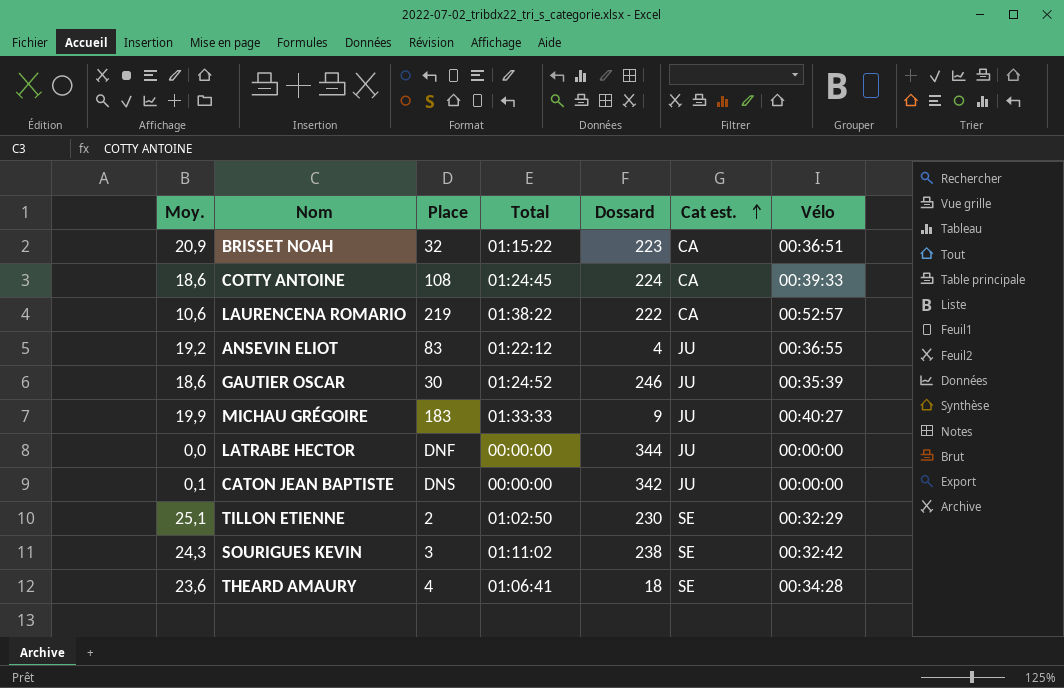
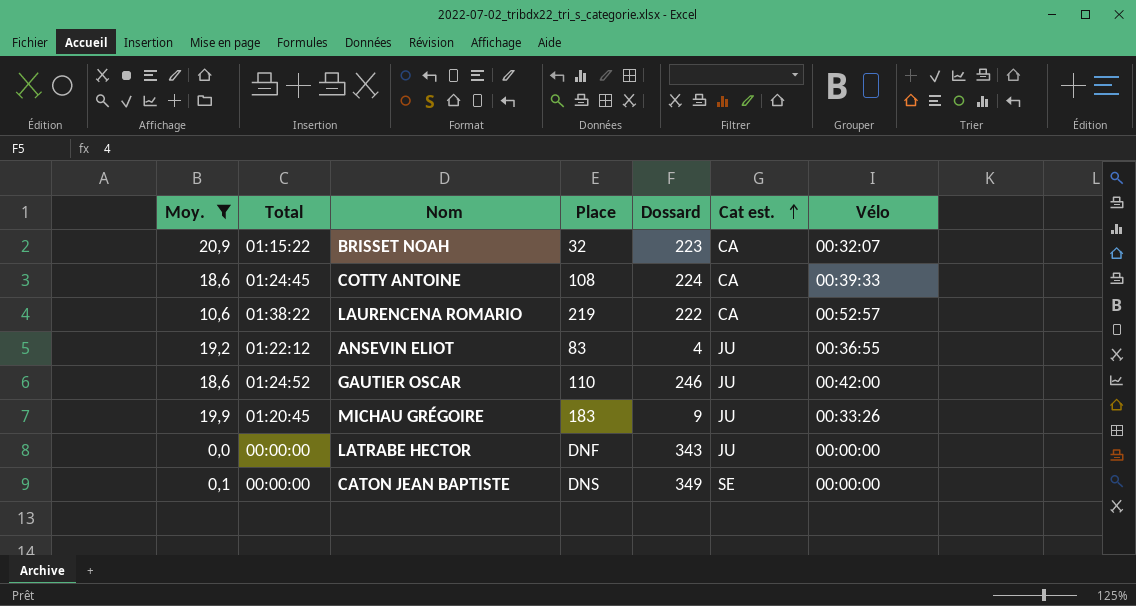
filter: none -> Moy. <= 20,9
column Total | position: 4 -> 2
BRISSET NOAH | Vélo: 00:36:51 -> 00:32:07
GAUTIER OSCAR | Place: 30 -> 110
GAUTIER OSCAR | Vélo: 00:35:39 -> 00:42:00
MICHAU GRÉGOIRE | Total: 01:33:33 -> 01:20:45
MICHAU GRÉGOIRE | Vélo: 00:40:27 -> 00:33:26
LATRABE HECTOR | Dossard: 344 -> 343
CATON JEAN BAPTISTE | Dossard: 342 -> 349
CATON JEAN BAPTISTE | Cat est.: JU -> SE

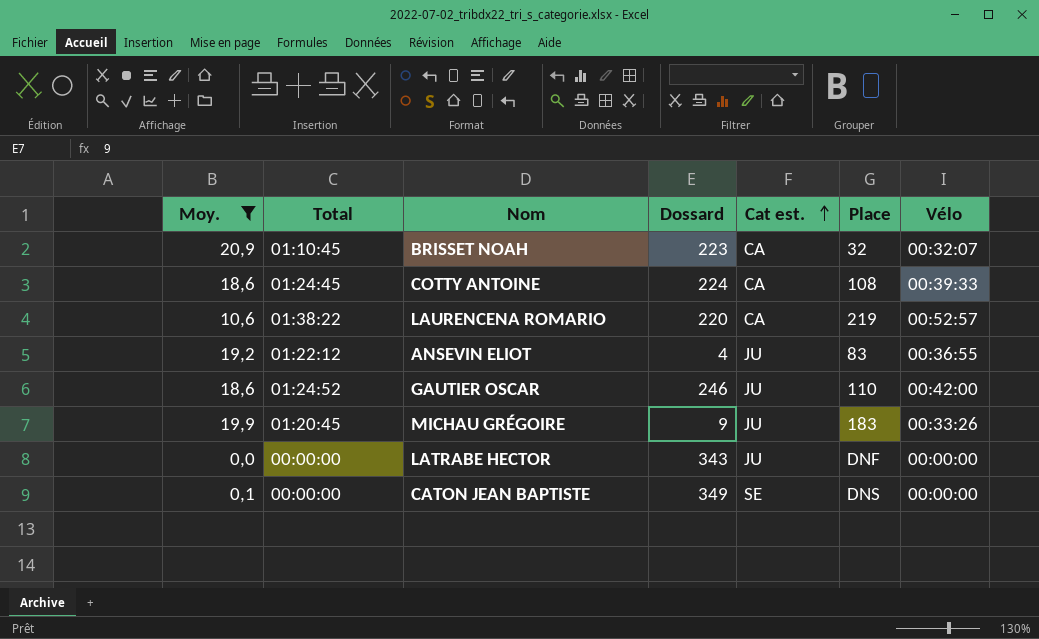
column Place | position: 4 -> 6
BRISSET NOAH | Total: 01:15:22 -> 01:10:45
LAURENCENA ROMARIO | Dossard: 222 -> 220

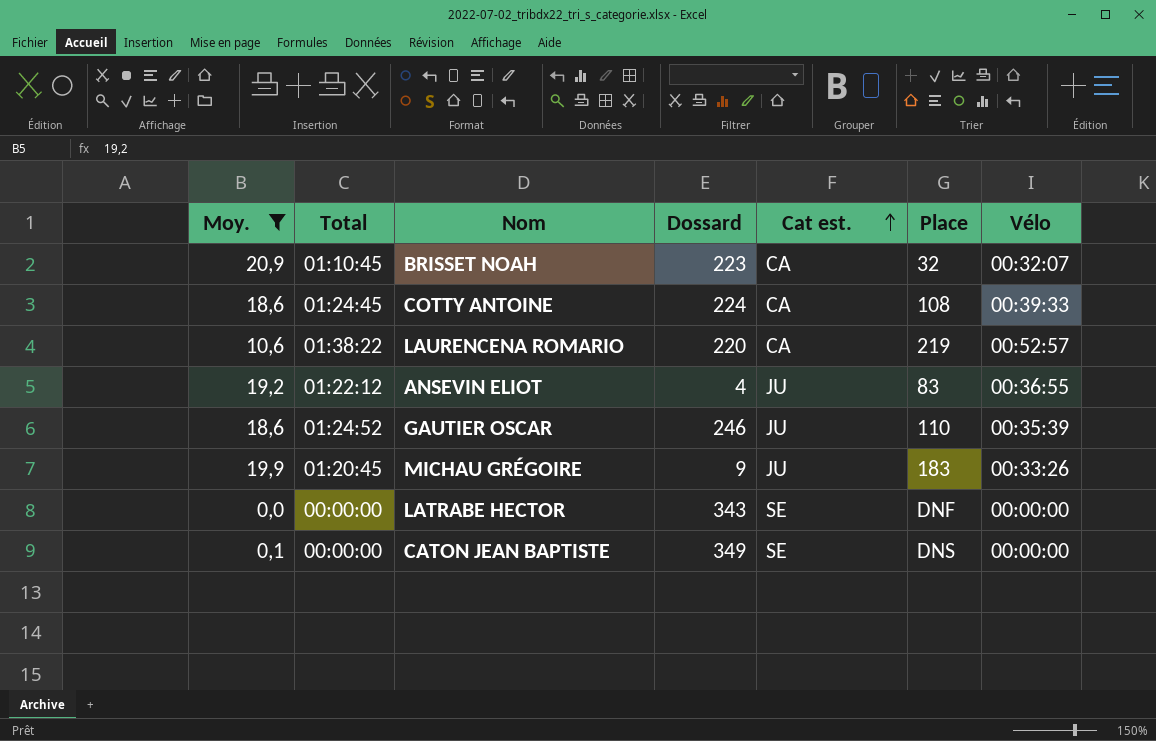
GAUTIER OSCAR | Vélo: 00:42:00 -> 00:35:39
LATRABE HECTOR | Cat est.: JU -> SE

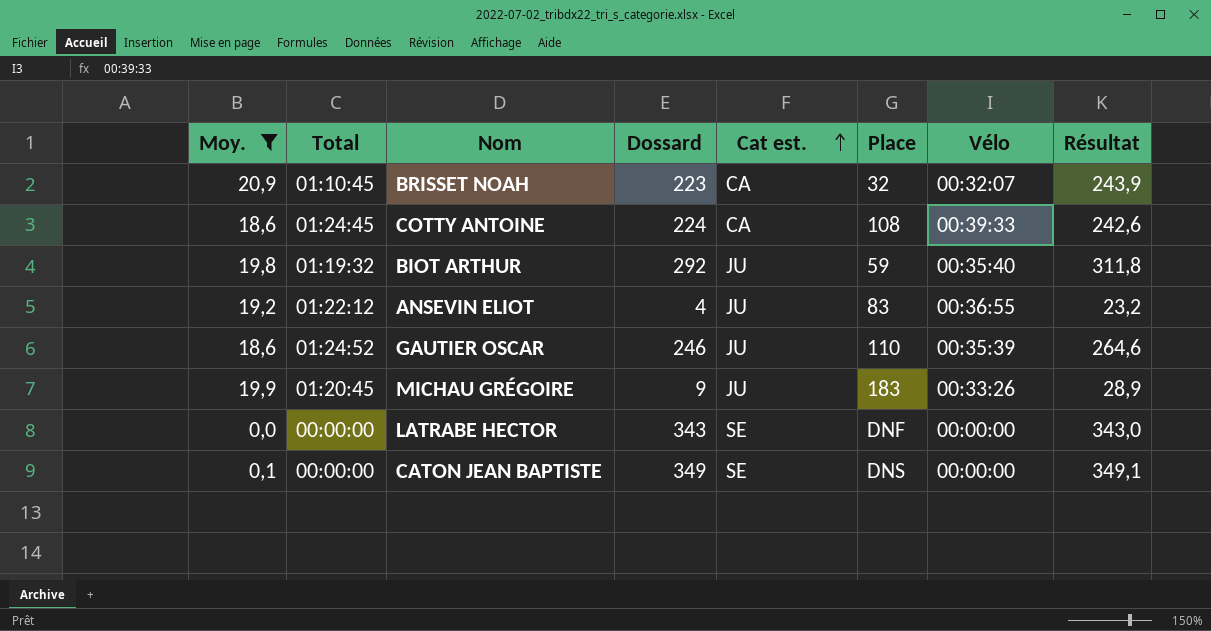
column Résultat | formula: none -> [Moy.] + [Dossard]
row LAURENCENA ROMARIO: 10,6 | 01:38:22 | 220 | CA | 219 | 00:52:57 -> none
row BIOT ARTHUR: none -> 19,8 | 01:19:32 | 292 | JU | 59 | 00:35:40 | 311,8

